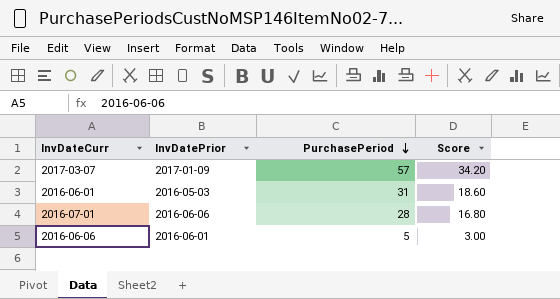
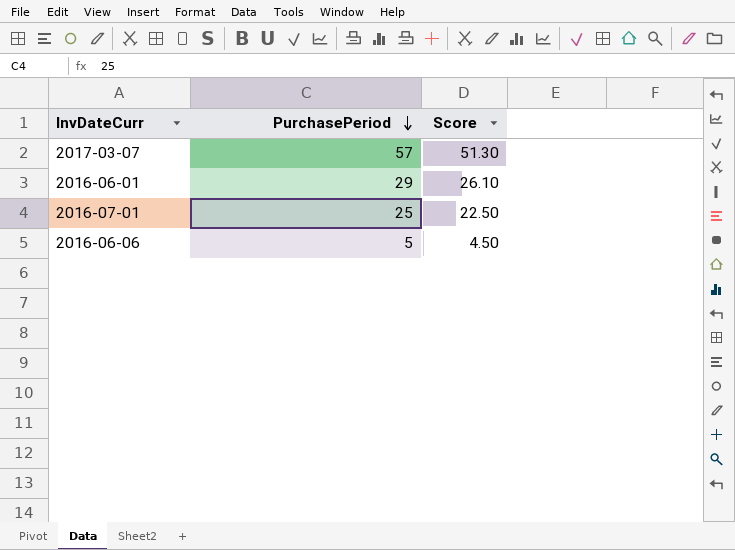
column InvDatePrior | position: 2 -> none
column Score | formula: [PurchasePeriod] * 0.6 -> [PurchasePeriod] * 0.9
2016-06-01 | PurchasePeriod: 31 -> 29
2016-07-01 | PurchasePeriod: 28 -> 25

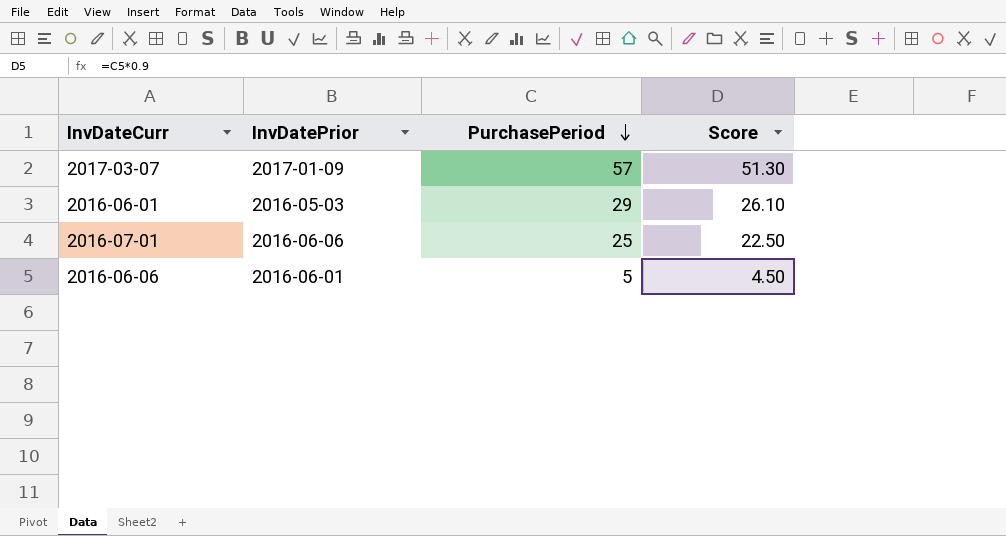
column InvDatePrior | position: none -> 2

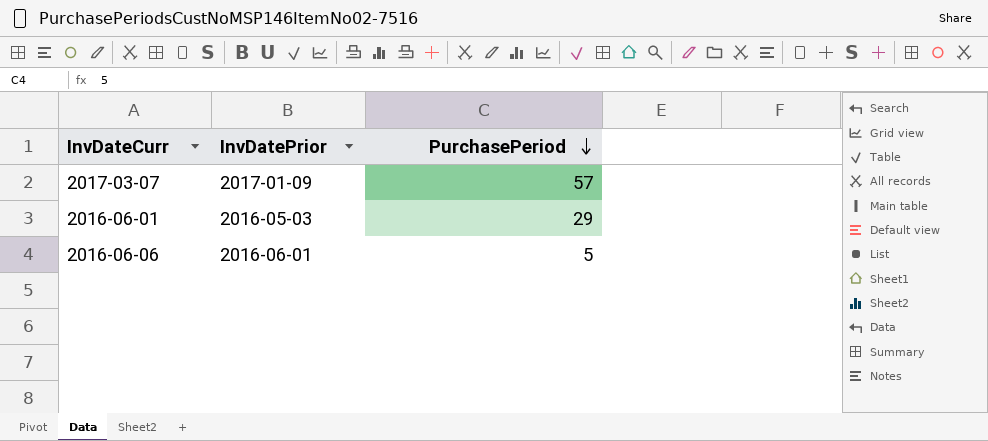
column Score | formula: [PurchasePeriod] * 0.9 -> none
row 2016-07-01: 2016-06-06 | 25 | 22.50 -> none

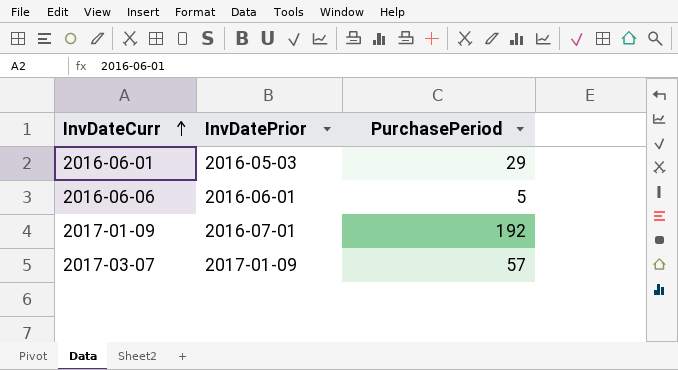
row order: PurchasePeriod descending -> InvDateCurr ascending
row 2017-01-09: none -> 2016-07-01 | 192

